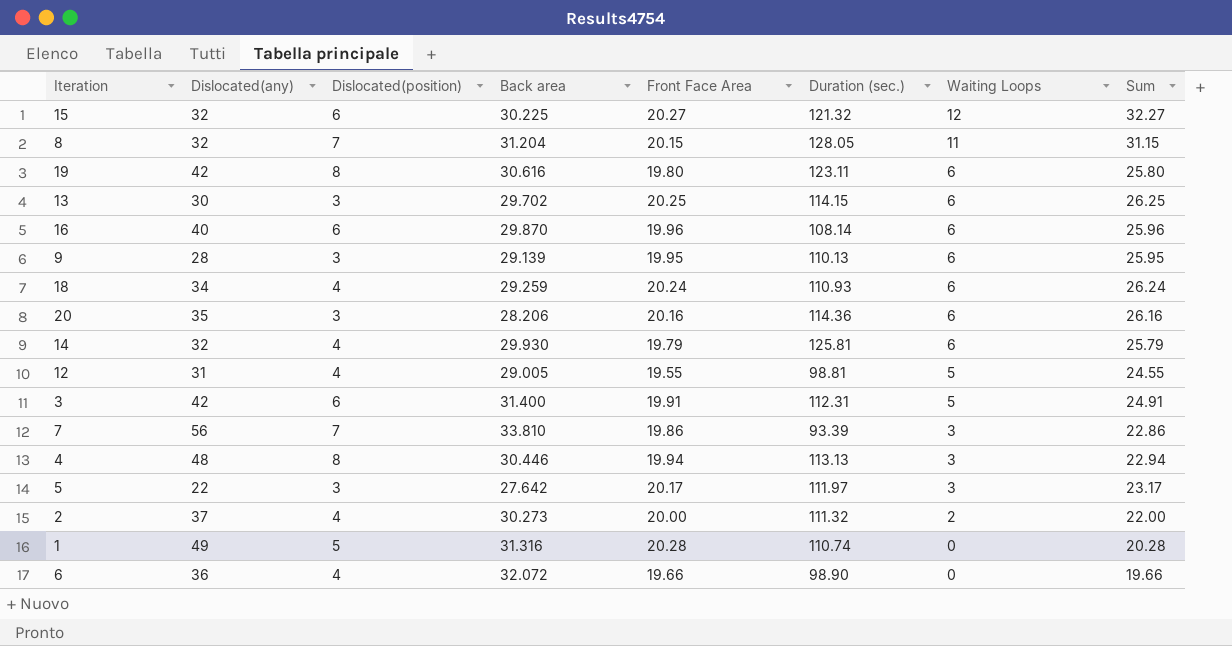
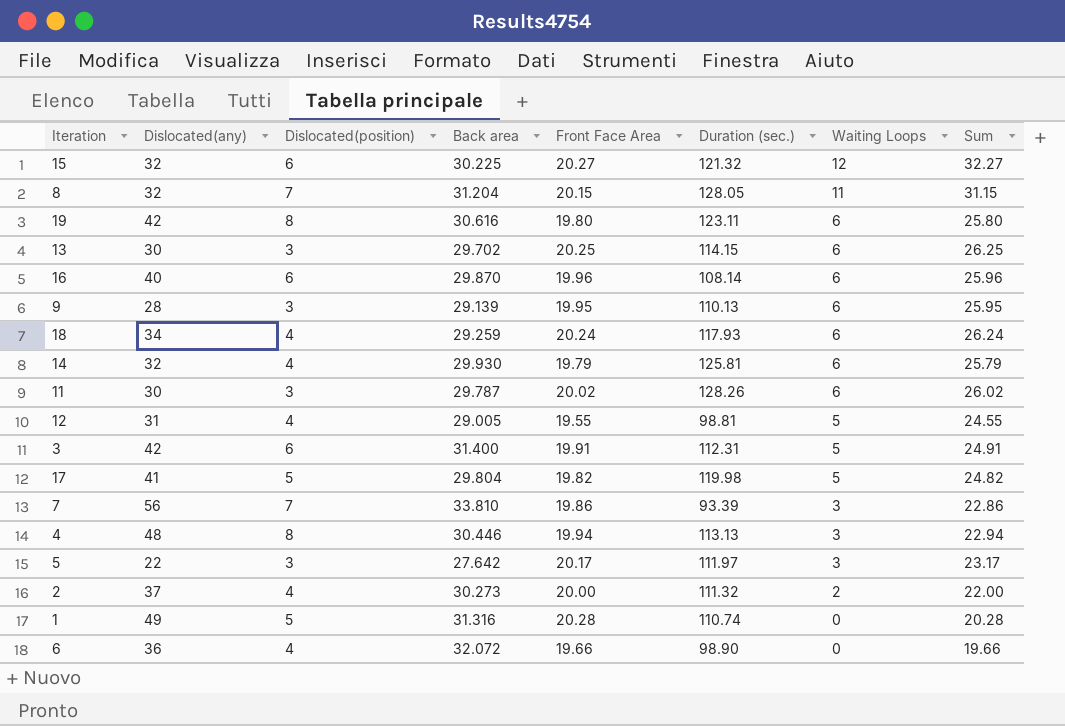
row 20: 35 | 3 | 28.206 | 20.16 | 114.36 | 6 | 26.16 -> none
18 | Duration (sec.): 110.93 -> 117.93
row 11: none -> 30 | 3 | 29.787 | 20.02 | 128.26 | 6 | 26.02
row 17: none -> 41 | 5 | 29.804 | 19.82 | 119.98 | 5 | 24.82

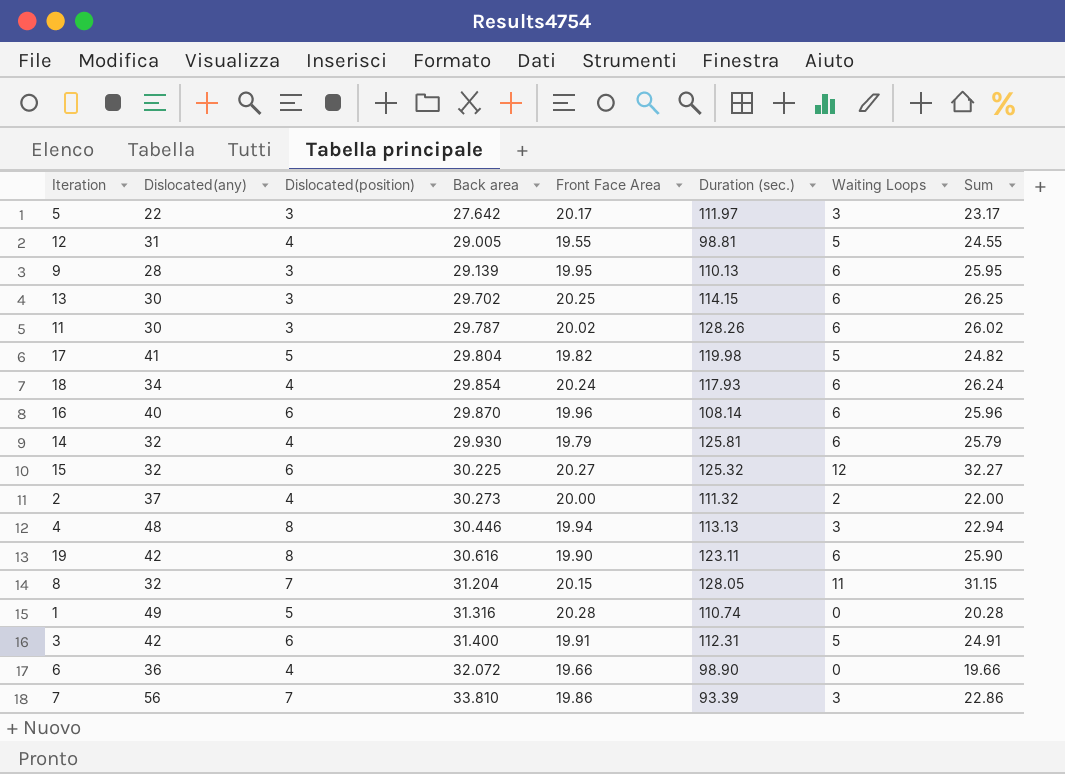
row order: Waiting Loops descending -> Back area ascending
18 | Back area: 29.259 -> 29.854
15 | Duration (sec.): 121.32 -> 125.32
19 | Front Face Area: 19.80 -> 19.90
19 | Sum: 25.80 -> 25.90

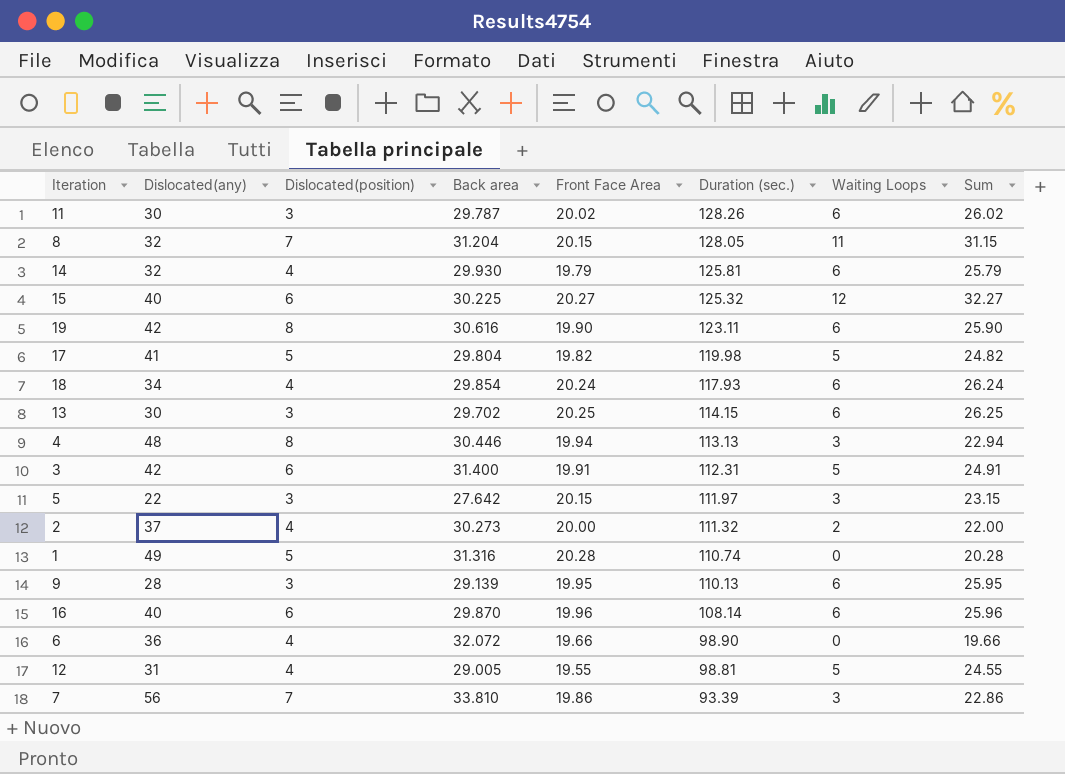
row order: Back area ascending -> Duration (sec.) descending
15 | Dislocated(any): 32 -> 40
5 | Front Face Area: 20.17 -> 20.15
5 | Sum: 23.17 -> 23.15

